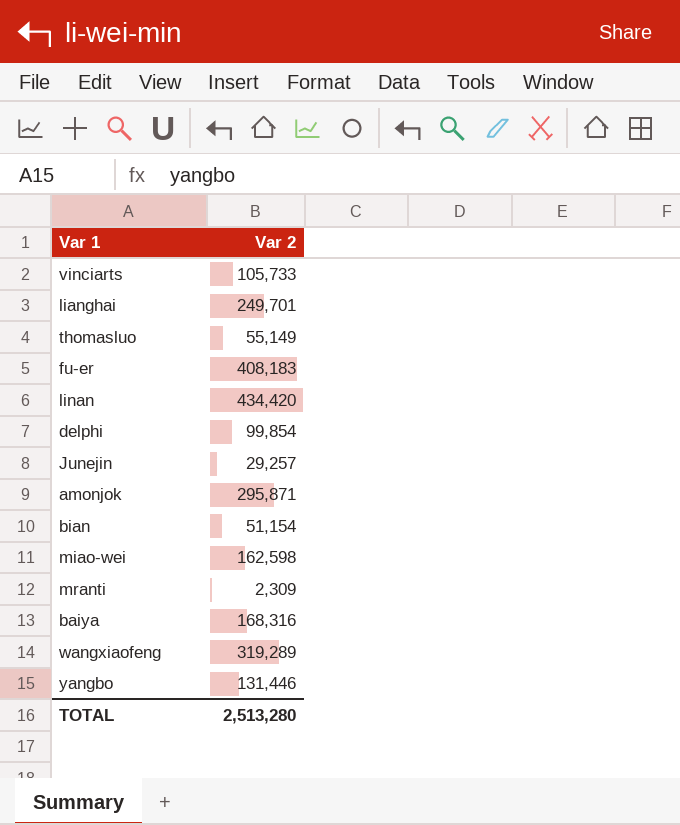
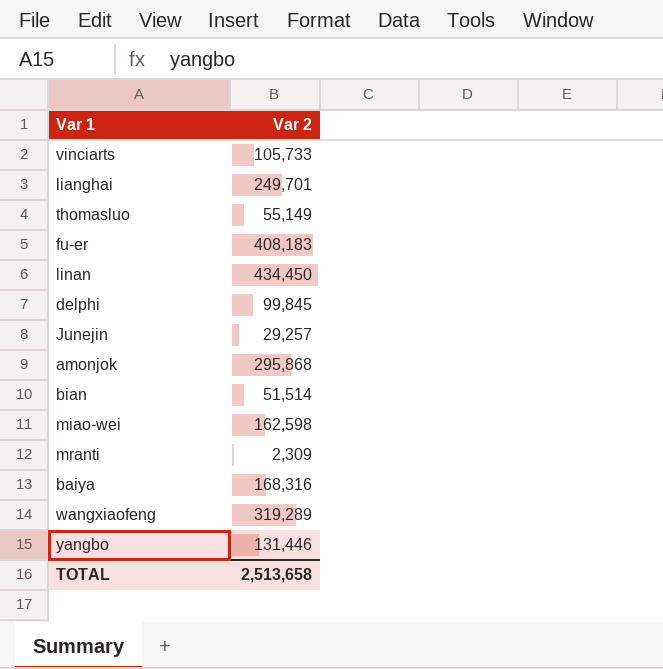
linan | Var 2: 434,420 -> 434,450
delphi | Var 2: 99,854 -> 99,845
amonjok | Var 2: 295,871 -> 295,868
bian | Var 2: 51,154 -> 51,514
TOTAL | Var 2: 2,513,280 -> 2,513,658

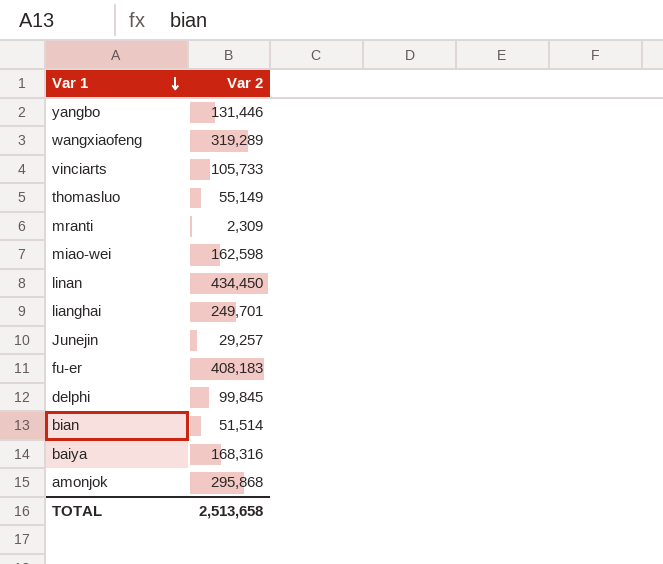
row order: none -> Var 1 descending

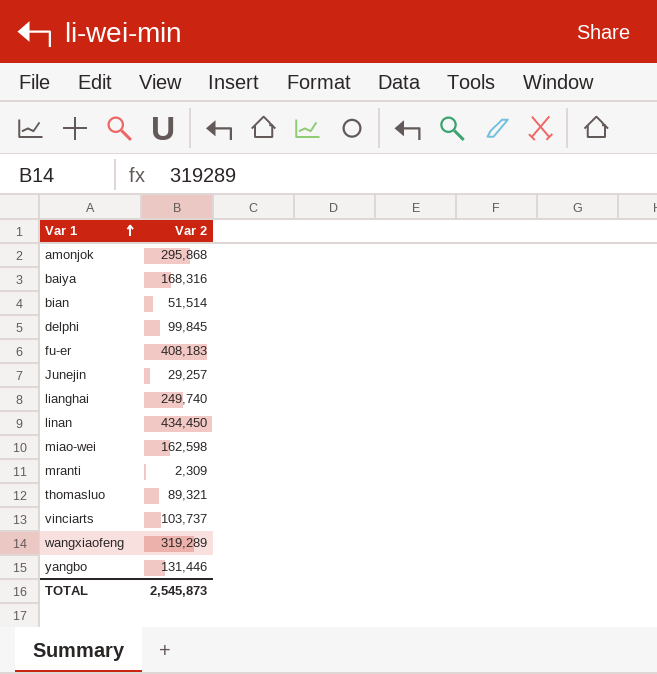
row order: Var 1 descending -> Var 1 ascending
lianghai | Var 2: 249,701 -> 249,740
thomasluo | Var 2: 55,149 -> 89,321
vinciarts | Var 2: 105,733 -> 103,737
TOTAL | Var 2: 2,513,658 -> 2,545,873

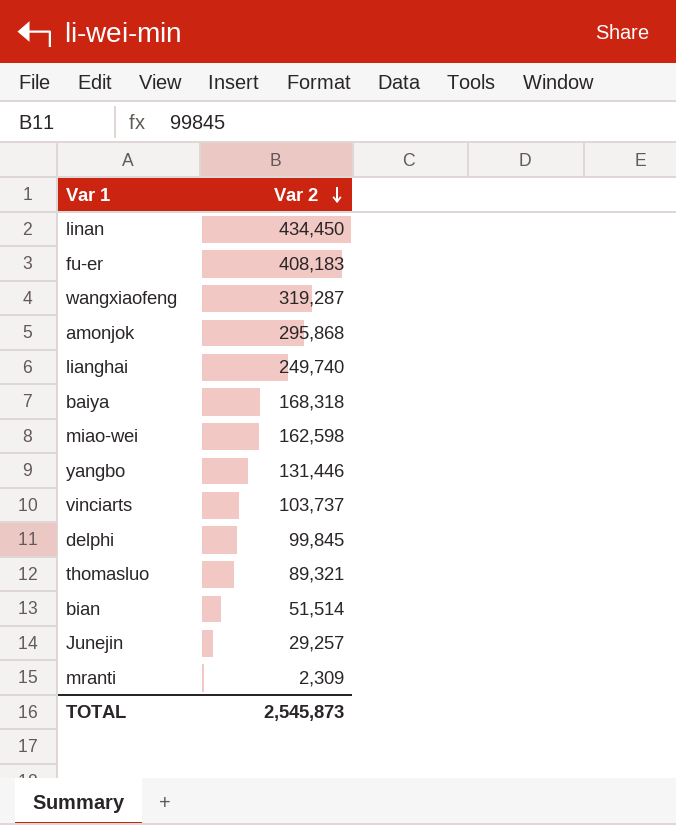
row order: Var 1 ascending -> Var 2 descending
wangxiaofeng | Var 2: 319,289 -> 319,287
baiya | Var 2: 168,316 -> 168,318

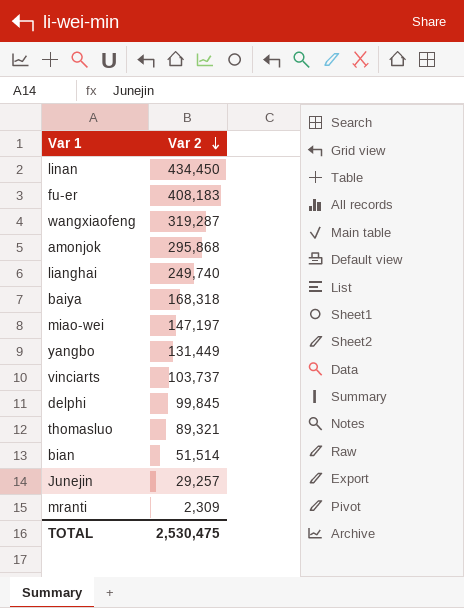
miao-wei | Var 2: 162,598 -> 147,197
yangbo | Var 2: 131,446 -> 131,449
TOTAL | Var 2: 2,545,873 -> 2,530,475

